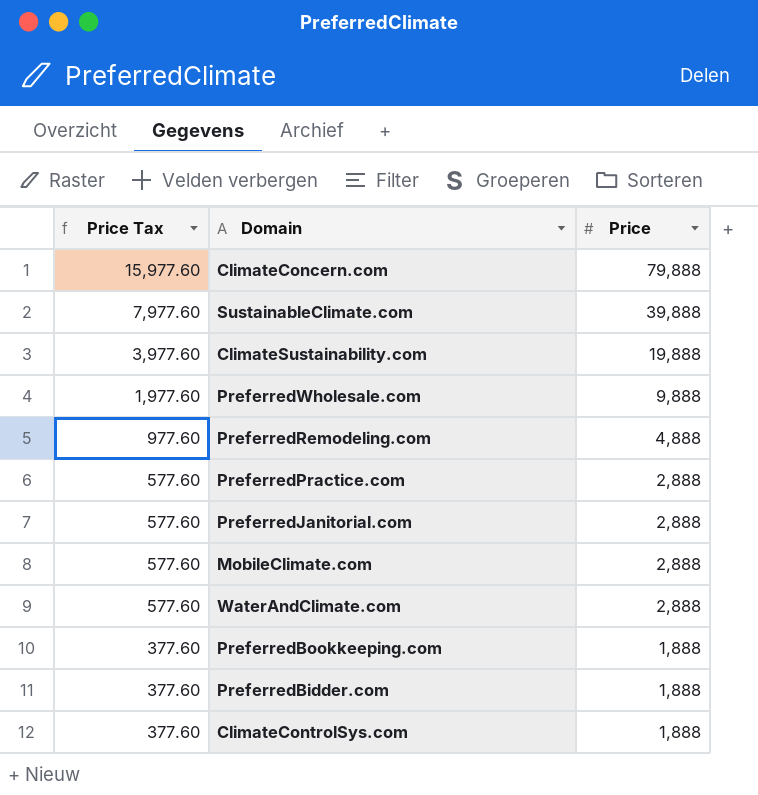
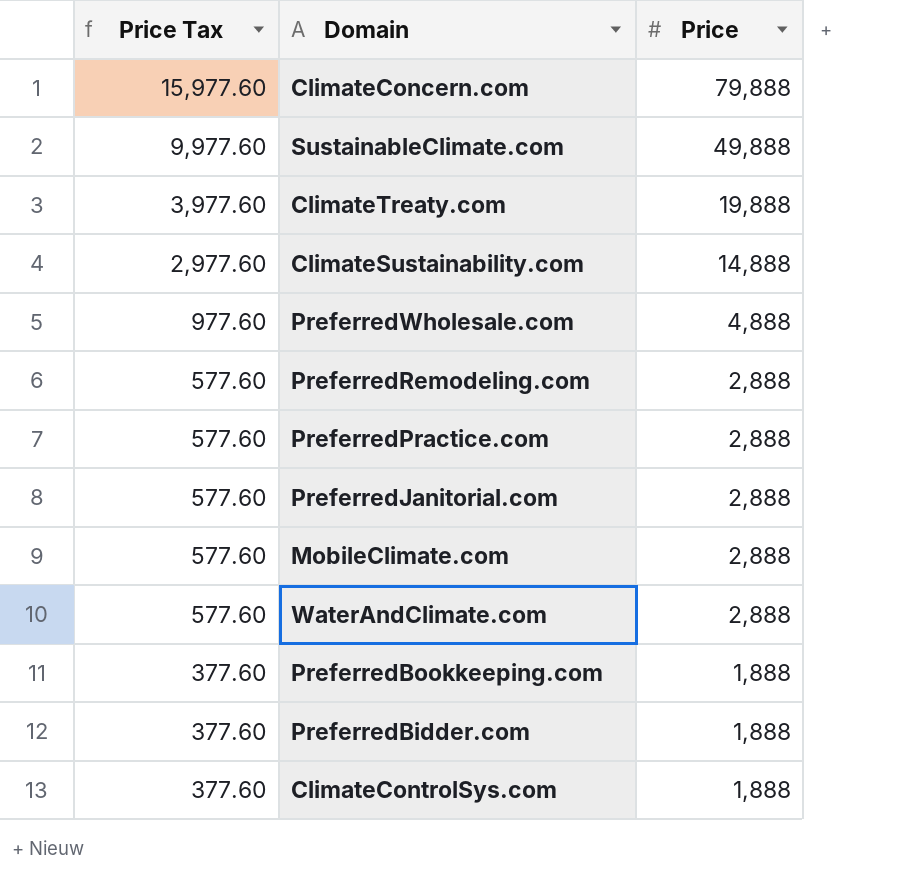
SustainableClimate.com | Price Tax: 7,977.60 -> 9,977.60
SustainableClimate.com | Price: 39,888 -> 49,888
row ClimateTreaty.com: none -> 3,977.60 | 19,888
ClimateSustainability.com | Price Tax: 3,977.60 -> 2,977.60
ClimateSustainability.com | Price: 19,888 -> 14,888
PreferredWholesale.com | Price Tax: 1,977.60 -> 977.60
PreferredWholesale.com | Price: 9,888 -> 4,888
PreferredRemodeling.com | Price Tax: 977.60 -> 577.60
PreferredRemodeling.com | Price: 4,888 -> 2,888

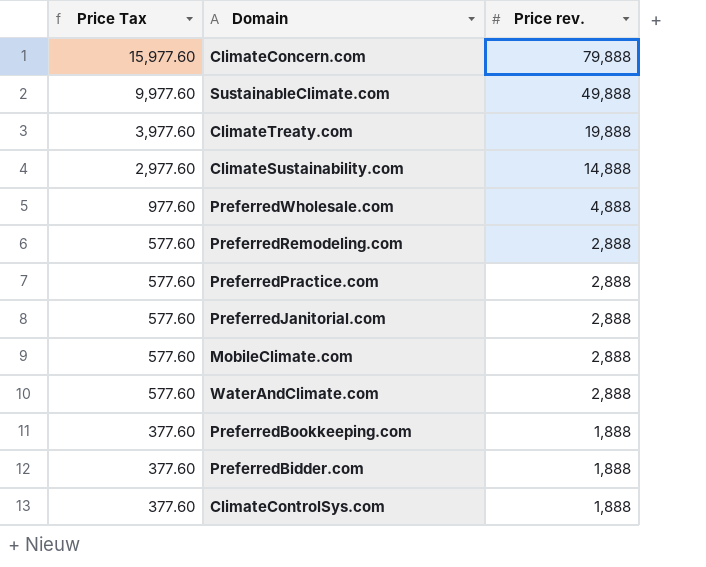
column name: Price -> Price rev.

